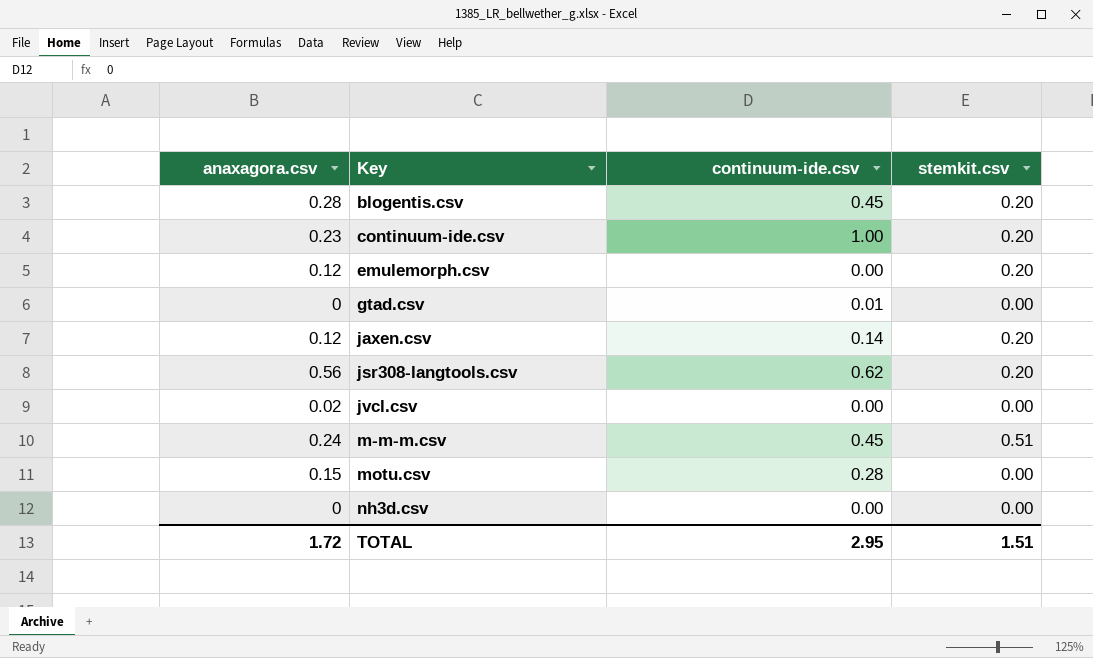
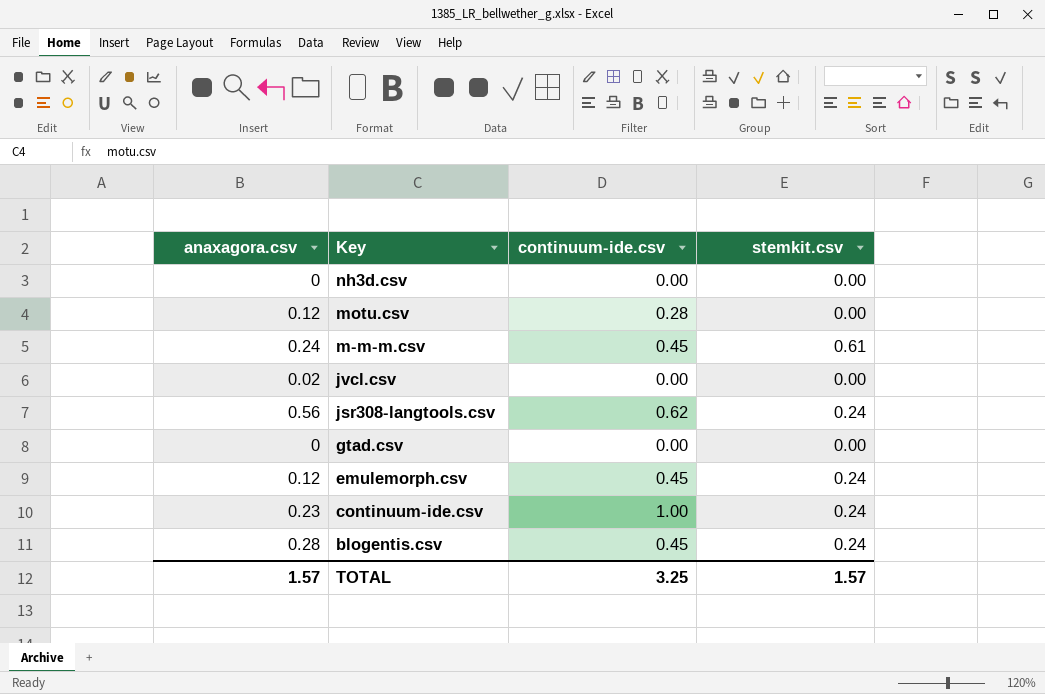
row order: Key ascending -> Key descending
row jaxen.csv: 0.12 | 0.14 | 0.20 -> none
motu.csv | anaxagora.csv: 0.15 -> 0.12
m-m-m.csv | stemkit.csv: 0.51 -> 0.61
jsr308-langtools.csv | stemkit.csv: 0.20 -> 0.24
gtad.csv | continuum-ide.csv: 0.01 -> 0.00
emulemorph.csv | continuum-ide.csv: 0.00 -> 0.45
emulemorph.csv | stemkit.csv: 0.20 -> 0.24
continuum-ide.csv | stemkit.csv: 0.20 -> 0.24
blogentis.csv | stemkit.csv: 0.20 -> 0.24
TOTAL | anaxagora.csv: 1.72 -> 1.57
TOTAL | continuum-ide.csv: 2.95 -> 3.25
TOTAL | stemkit.csv: 1.51 -> 1.57

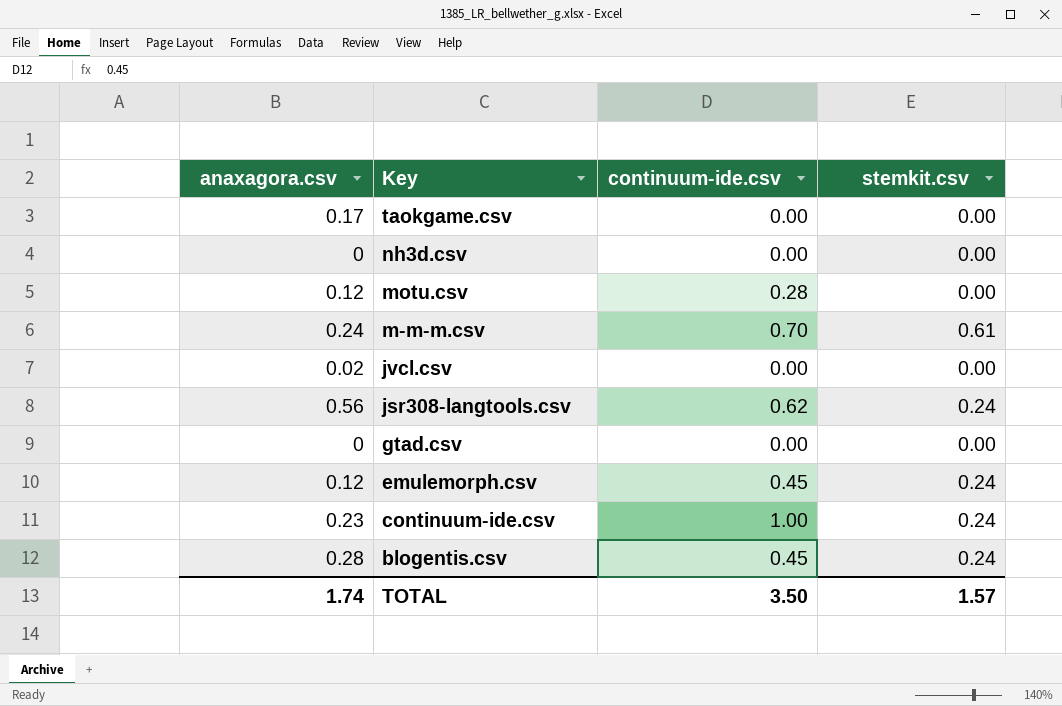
row taokgame.csv: none -> 0.17 | 0.00 | 0.00
m-m-m.csv | continuum-ide.csv: 0.45 -> 0.70
TOTAL | anaxagora.csv: 1.57 -> 1.74
TOTAL | continuum-ide.csv: 3.25 -> 3.50

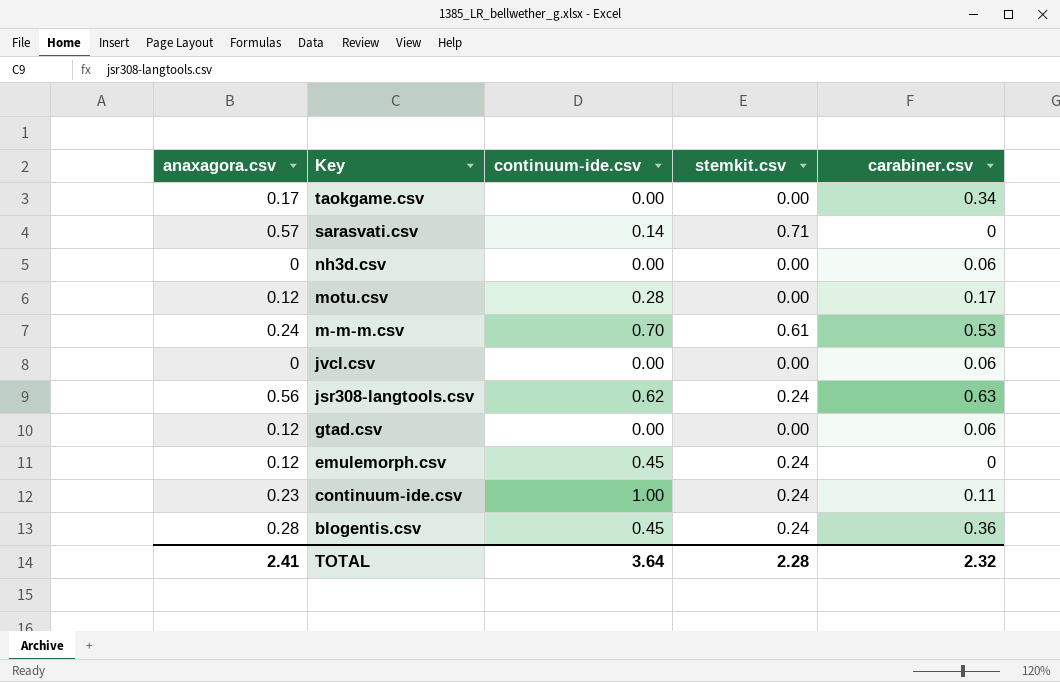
column carabiner.csv | position: none -> 5
row sarasvati.csv: none -> 0.57 | 0.14 | 0.71 | 0
jvcl.csv | anaxagora.csv: 0.02 -> 0
gtad.csv | anaxagora.csv: 0 -> 0.12
TOTAL | anaxagora.csv: 1.74 -> 2.41
TOTAL | continuum-ide.csv: 3.50 -> 3.64
TOTAL | stemkit.csv: 1.57 -> 2.28

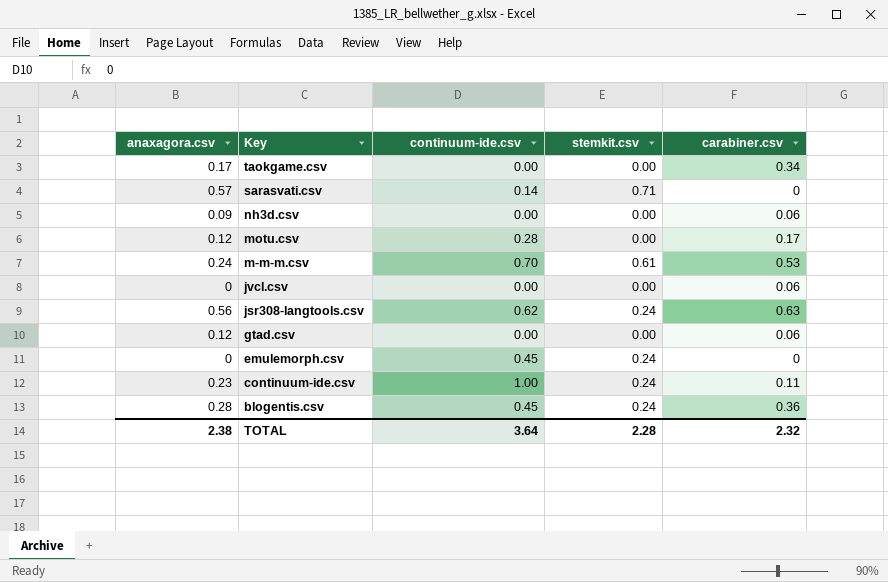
nh3d.csv | anaxagora.csv: 0 -> 0.09
emulemorph.csv | anaxagora.csv: 0.12 -> 0
TOTAL | anaxagora.csv: 2.41 -> 2.38

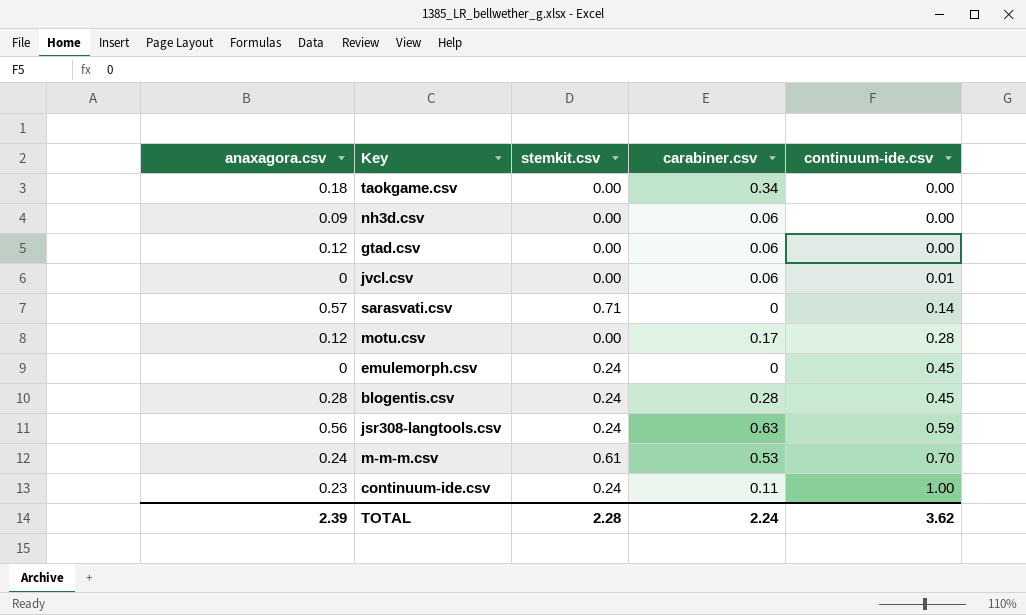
row order: Key descending -> continuum-ide.csv ascending
column continuum-ide.csv | position: 3 -> 5
taokgame.csv | anaxagora.csv: 0.17 -> 0.18
jvcl.csv | continuum-ide.csv: 0.00 -> 0.01
blogentis.csv | carabiner.csv: 0.36 -> 0.28
jsr308-langtools.csv | continuum-ide.csv: 0.62 -> 0.59
TOTAL | anaxagora.csv: 2.38 -> 2.39
TOTAL | carabiner.csv: 2.32 -> 2.24
TOTAL | continuum-ide.csv: 3.64 -> 3.62

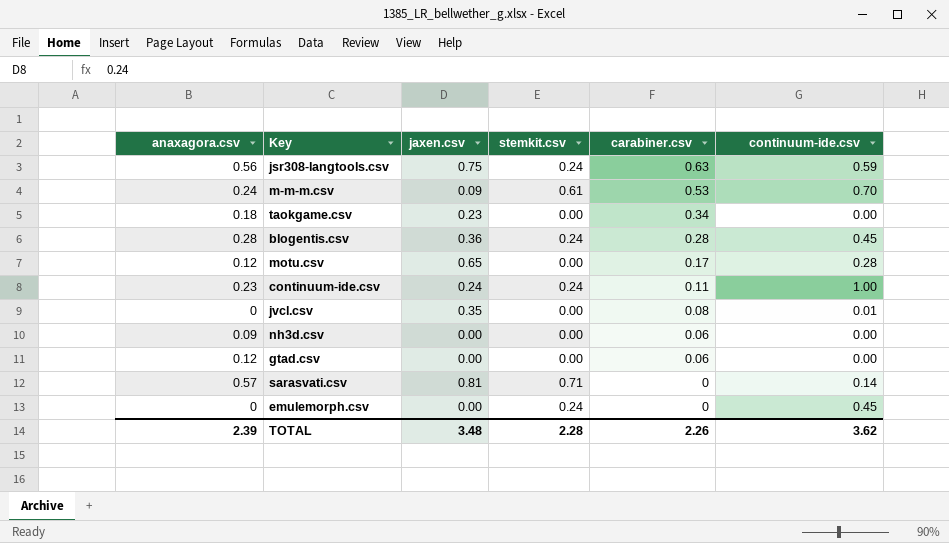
row order: continuum-ide.csv ascending -> carabiner.csv descending
column jaxen.csv | position: none -> 3
jvcl.csv | carabiner.csv: 0.06 -> 0.08
TOTAL | carabiner.csv: 2.24 -> 2.26

